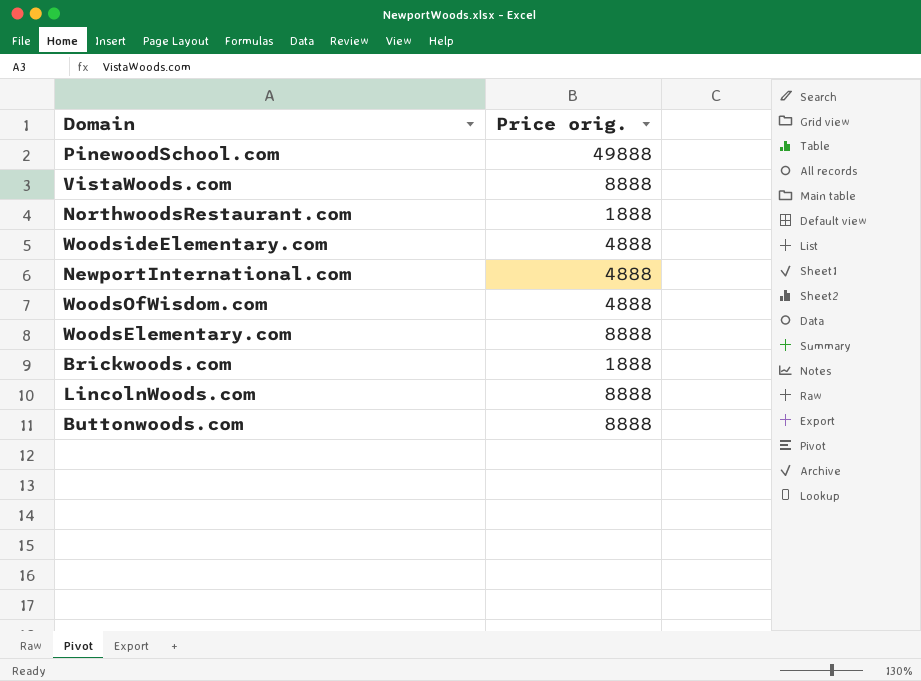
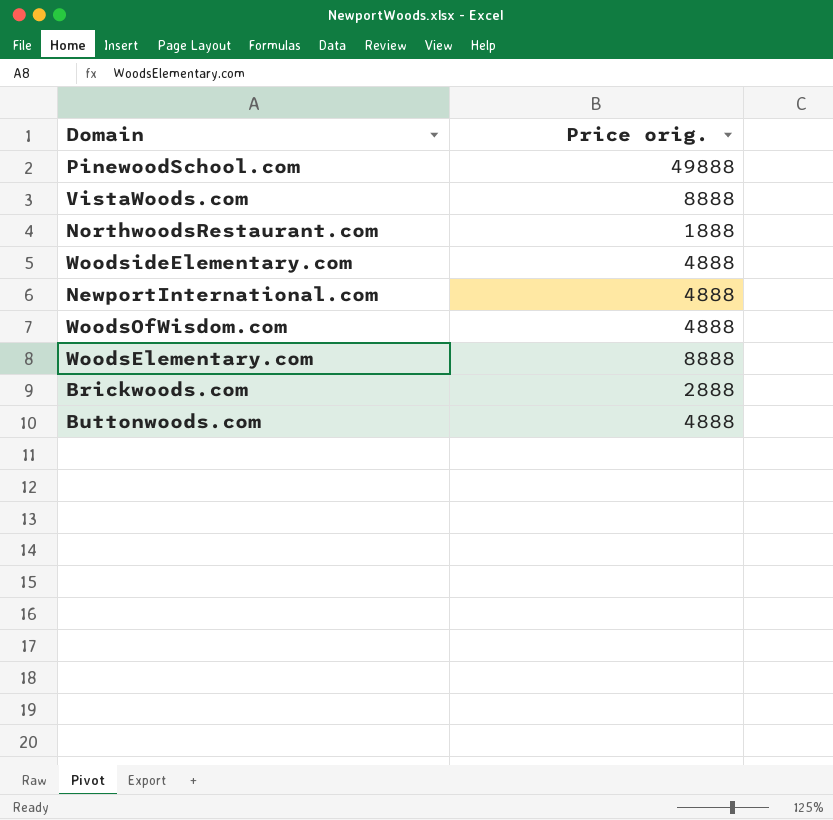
row LincolnWoods.com: 8888 -> none
Brickwoods.com | Price orig.: 1888 -> 2888
Buttonwoods.com | Price orig.: 8888 -> 4888

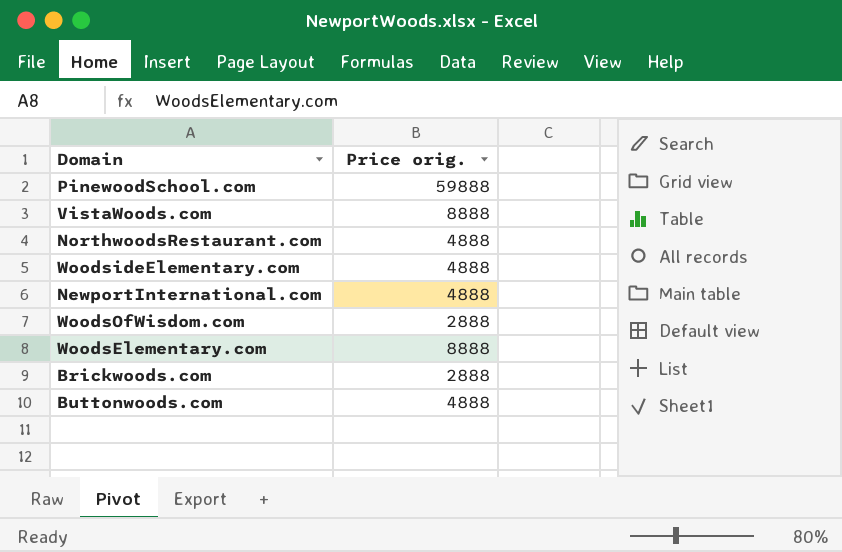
PinewoodSchool.com | Price orig.: 49888 -> 59888
NorthwoodsRestaurant.com | Price orig.: 1888 -> 4888
WoodsOfWisdom.com | Price orig.: 4888 -> 2888

